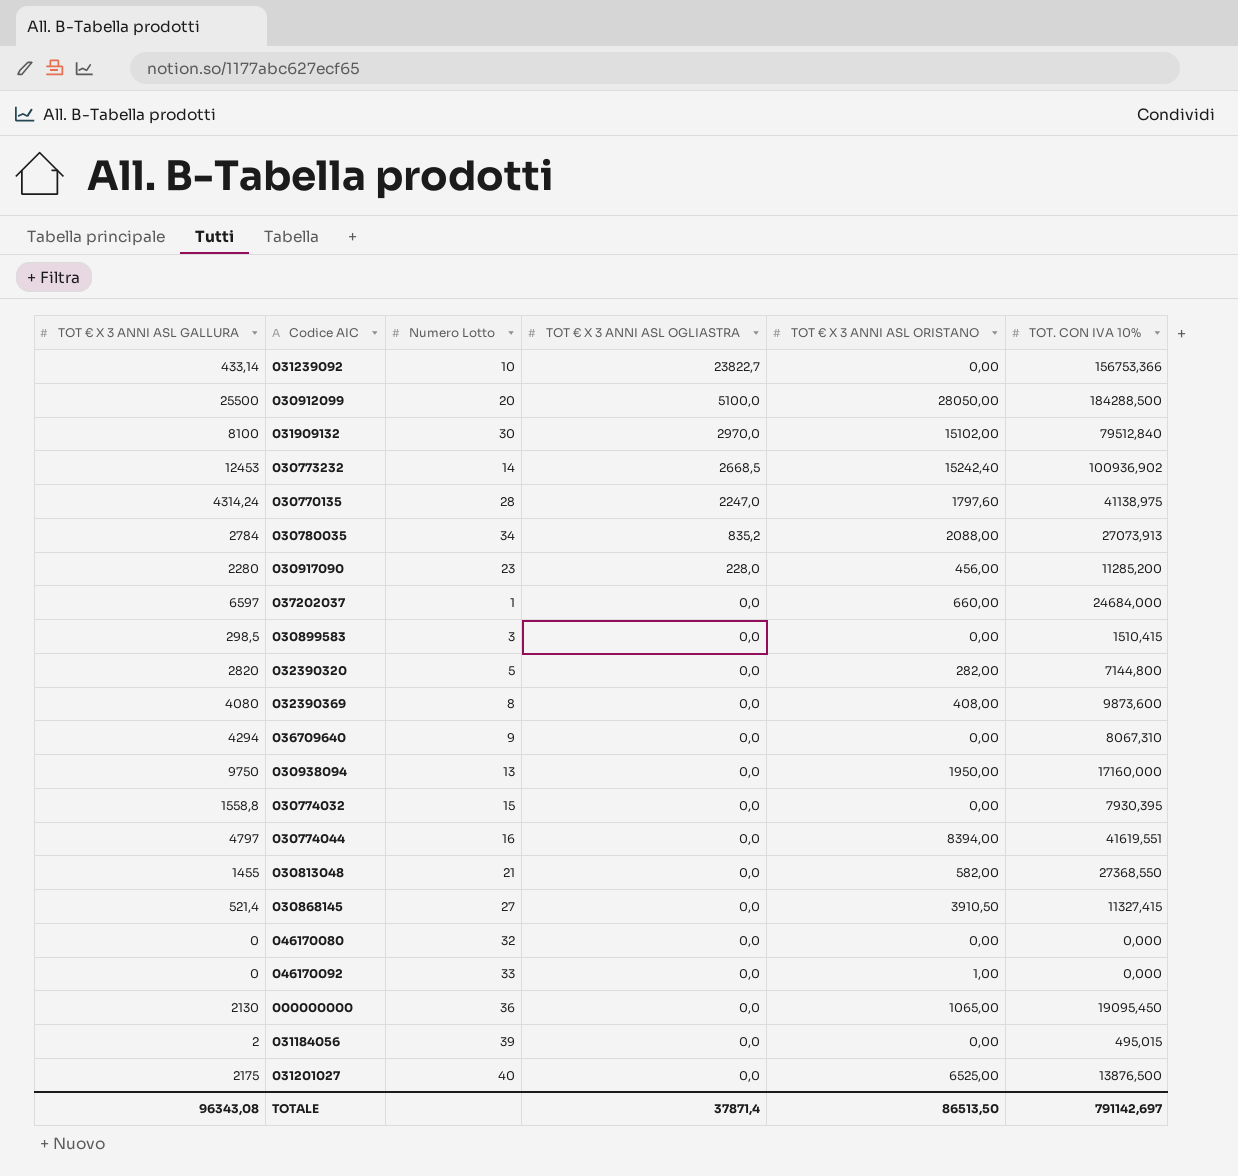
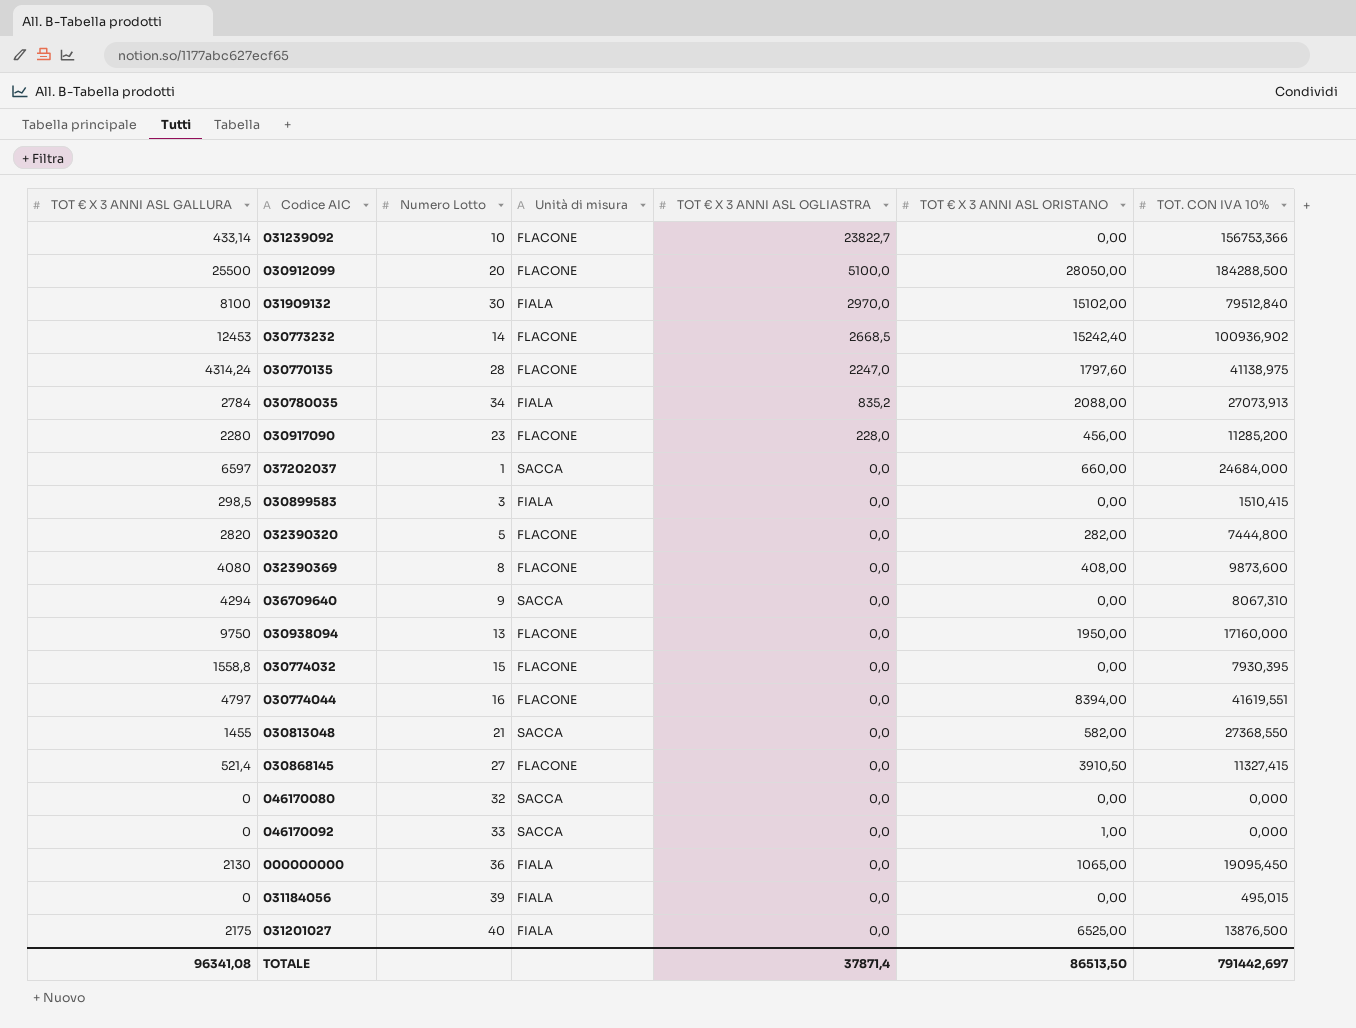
column Unità di misura | position: none -> 4
032390320 | TOT. CON IVA 10%: 7144,800 -> 7444,800
031184056 | TOT € X 3 ANNI ASL GALLURA: 2 -> 0
TOTALE | TOT € X 3 ANNI ASL GALLURA: 96343,08 -> 96341,08
TOTALE | TOT. CON IVA 10%: 791142,697 -> 791442,697

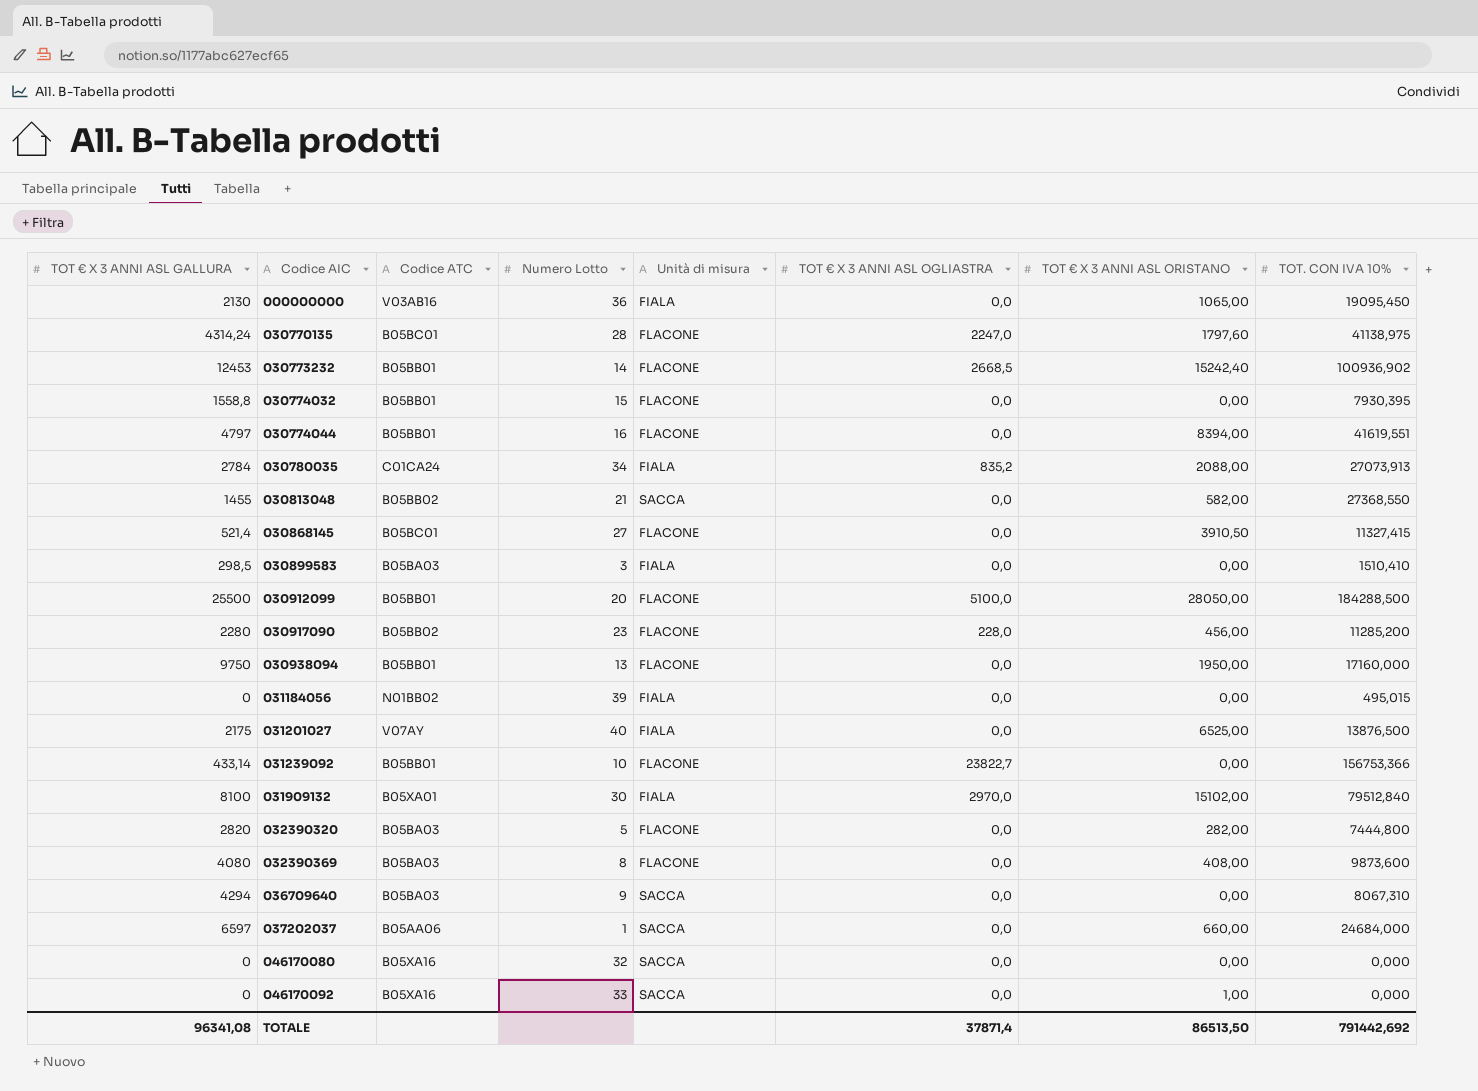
row order: TOT € X 3 ANNI ASL OGLIASTRA descending -> Codice AIC ascending
column Codice ATC | position: none -> 3
030899583 | TOT. CON IVA 10%: 1510,415 -> 1510,410
TOTALE | TOT. CON IVA 10%: 791442,697 -> 791442,692

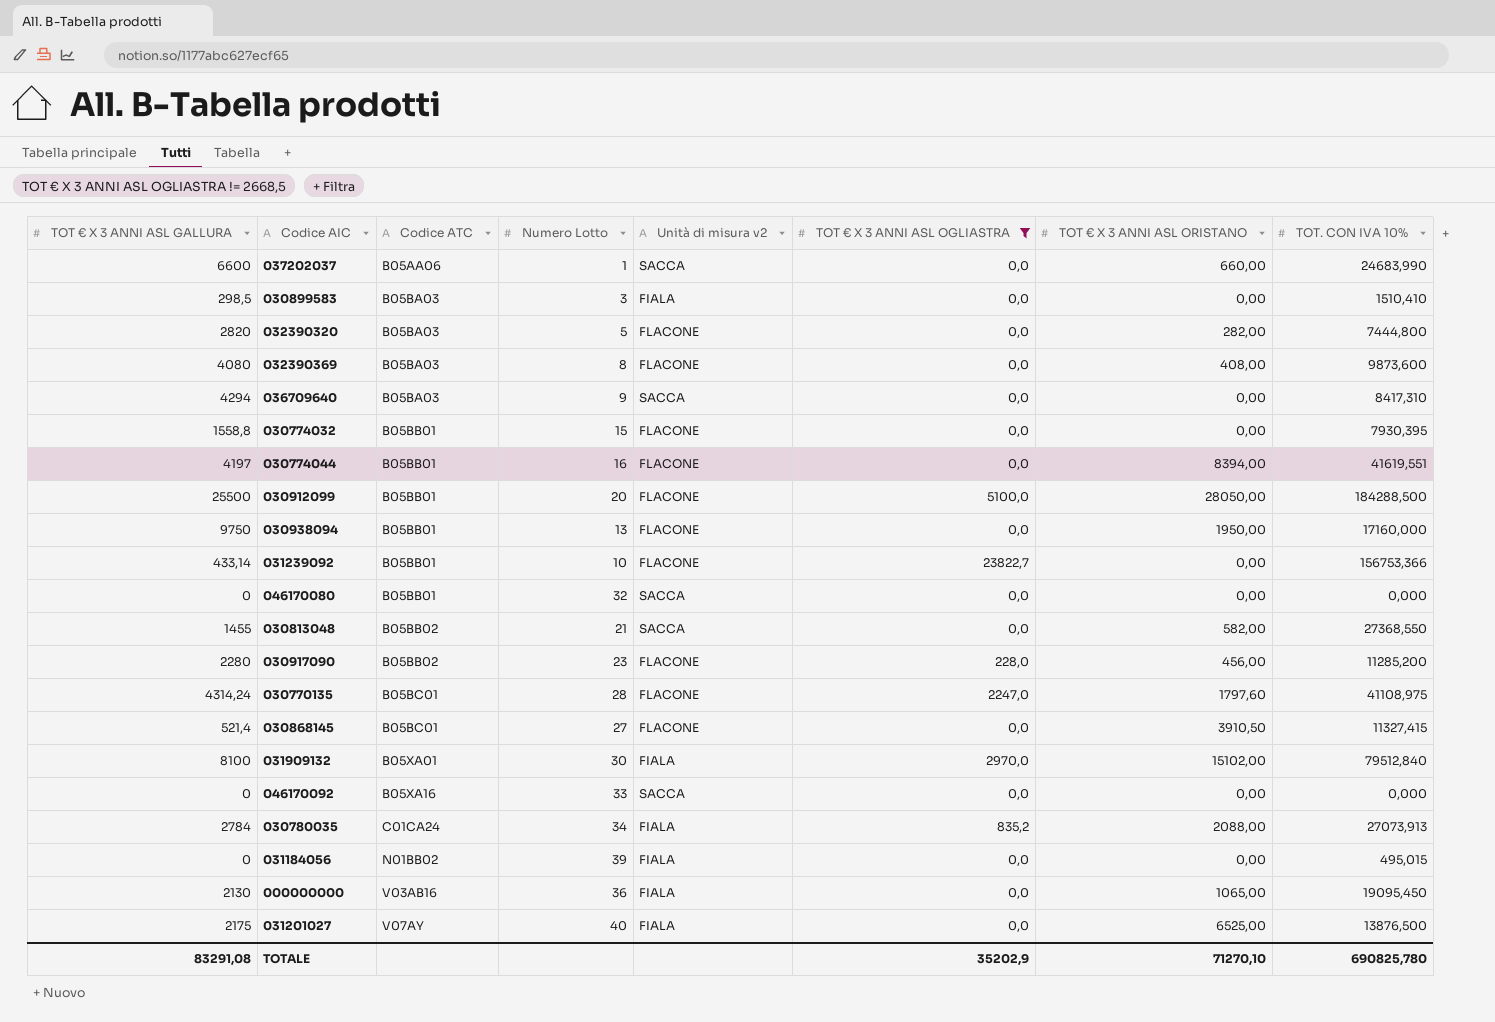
filter: none -> TOT € X 3 ANNI ASL OGLIASTRA != 2668,5
row order: Codice AIC ascending -> Codice ATC ascending
column name: Unità di misura -> Unità di misura v2
037202037 | TOT € X 3 ANNI ASL GALLURA: 6597 -> 6600
037202037 | TOT. CON IVA 10%: 24684,000 -> 24683,990
036709640 | TOT. CON IVA 10%: 8067,310 -> 8417,310
030774044 | TOT € X 3 ANNI ASL GALLURA: 4797 -> 4197
046170080 | Codice ATC: B05XA16 -> B05BB01
030770135 | TOT. CON IVA 10%: 41138,975 -> 41108,975
046170092 | TOT € X 3 ANNI ASL ORISTANO: 1,00 -> 0,00
TOTALE | TOT € X 3 ANNI ASL GALLURA: 96341,08 -> 83291,08
TOTALE | TOT € X 3 ANNI ASL OGLIASTRA: 37871,4 -> 35202,9
TOTALE | TOT € X 3 ANNI ASL ORISTANO: 86513,50 -> 71270,10
TOTALE | TOT. CON IVA 10%: 791442,692 -> 690825,780

